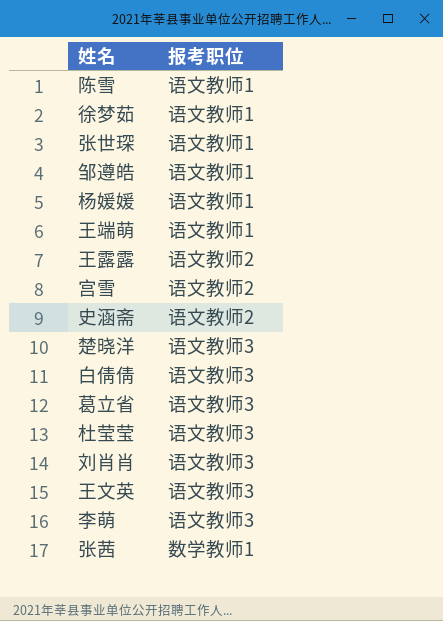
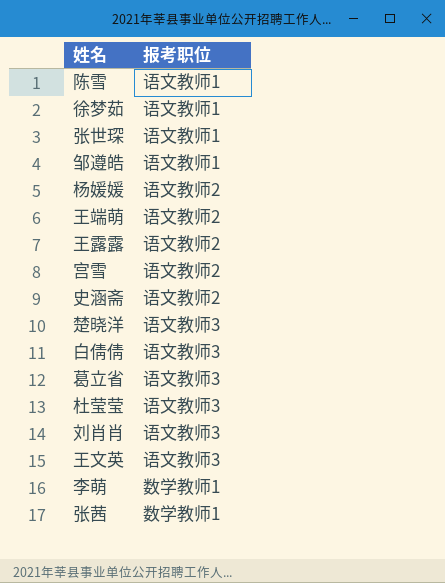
杨媛媛 | 报考职位: 语文教师1 -> 语文教师2
王端萌 | 报考职位: 语文教师1 -> 语文教师2
李萌 | 报考职位: 语文教师3 -> 数学教师1

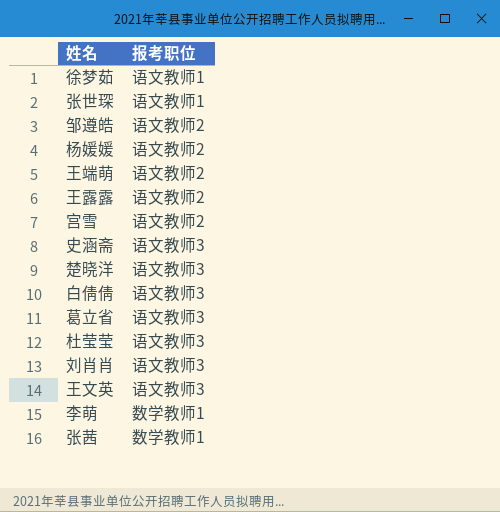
row 陈雪: 语文教师1 -> none
邹遵皓 | 报考职位: 语文教师1 -> 语文教师2
史涵斋 | 报考职位: 语文教师2 -> 语文教师3

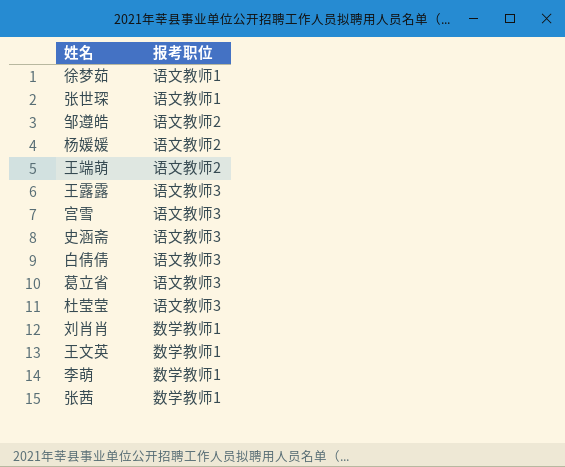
row 楚晓洋: 语文教师3 -> none
王露露 | 报考职位: 语文教师2 -> 语文教师3
宫雪 | 报考职位: 语文教师2 -> 语文教师3
刘肖肖 | 报考职位: 语文教师3 -> 数学教师1
王文英 | 报考职位: 语文教师3 -> 数学教师1

